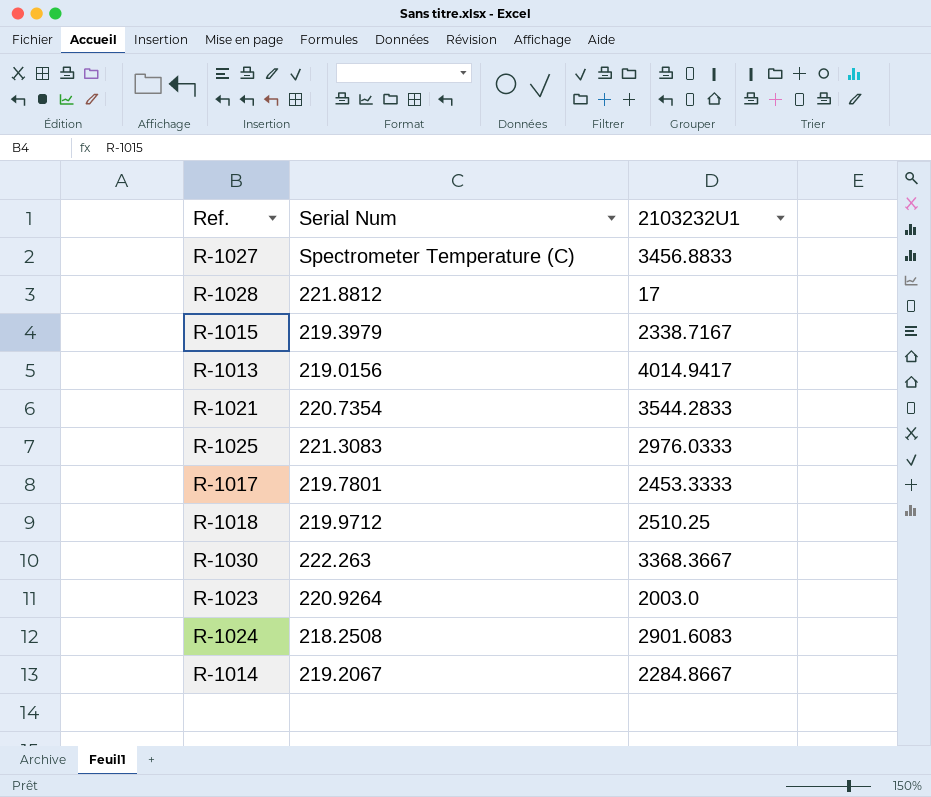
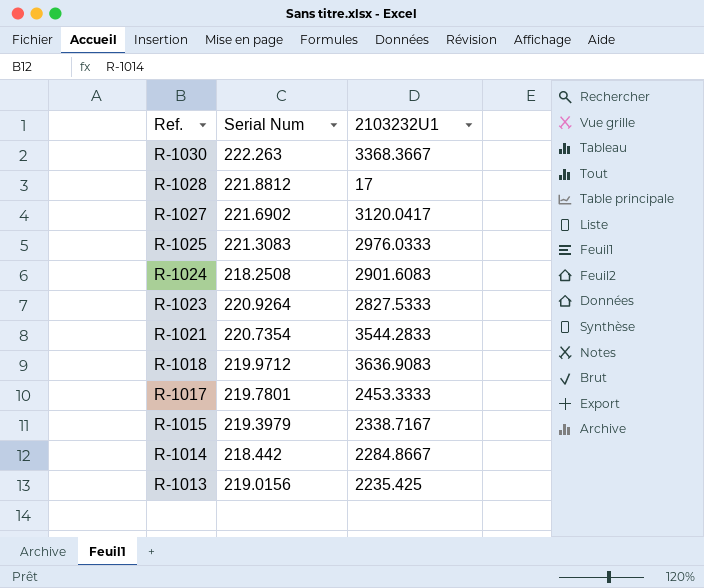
row order: none -> Ref. descending
R-1027 | Serial Num: Spectrometer Temperature (C) -> 221.6902
R-1027 | 2103232U1: 3456.8833 -> 3120.0417
R-1023 | 2103232U1: 2003.0 -> 2827.5333
R-1018 | 2103232U1: 2510.25 -> 3636.9083
R-1014 | Serial Num: 219.2067 -> 218.442
R-1013 | 2103232U1: 4014.9417 -> 2235.425

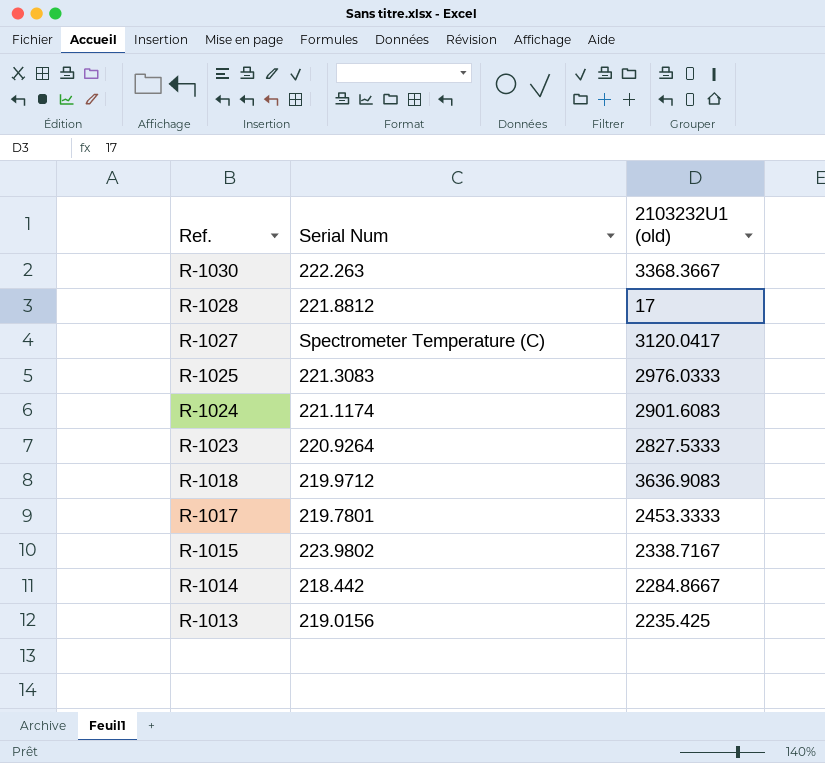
column name: 2103232U1 -> 2103232U1 (old)
row R-1021: 220.7354 | 3544.2833 -> none
R-1027 | Serial Num: 221.6902 -> Spectrometer Temperature (C)
R-1024 | Serial Num: 218.2508 -> 221.1174
R-1015 | Serial Num: 219.3979 -> 223.9802

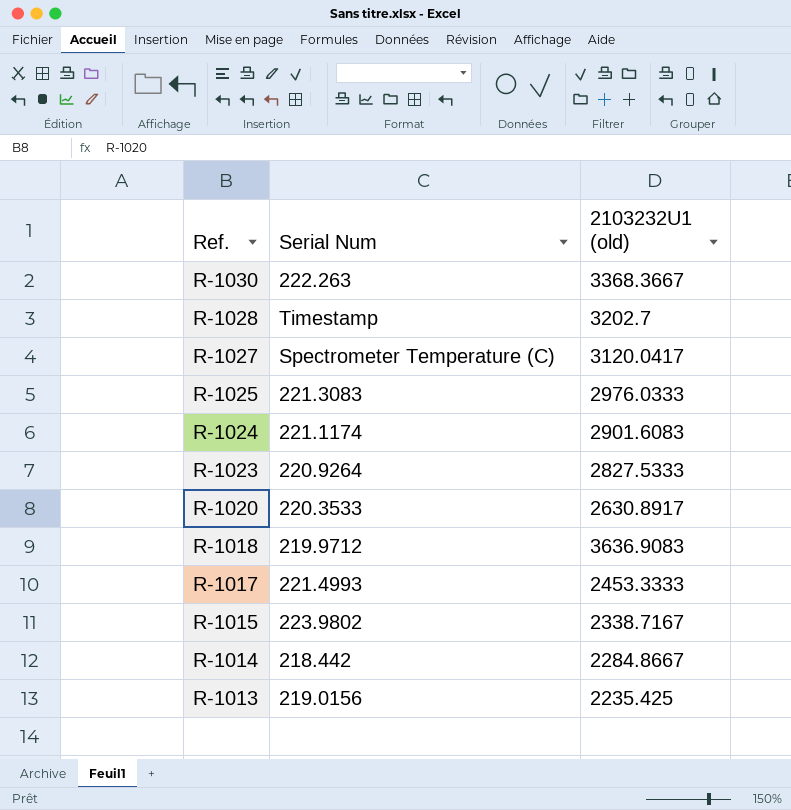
R-1028 | Serial Num: 221.8812 -> Timestamp
R-1028 | 2103232U1 (old): 17 -> 3202.7
row R-1020: none -> 220.3533 | 2630.8917
R-1017 | Serial Num: 219.7801 -> 221.4993

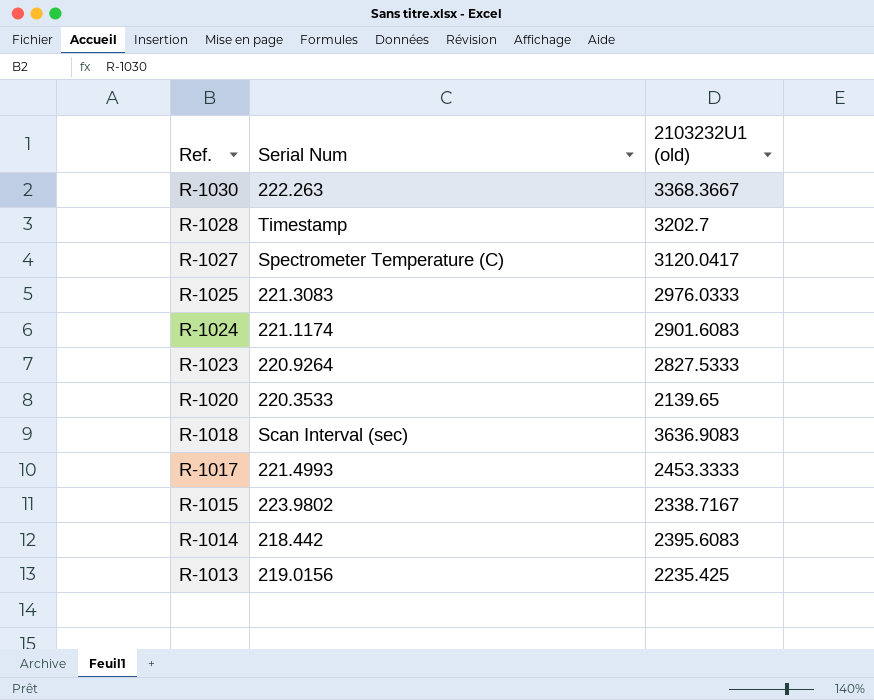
R-1020 | 2103232U1 (old): 2630.8917 -> 2139.65
R-1018 | Serial Num: 219.9712 -> Scan Interval (sec)
R-1014 | 2103232U1 (old): 2284.8667 -> 2395.6083

